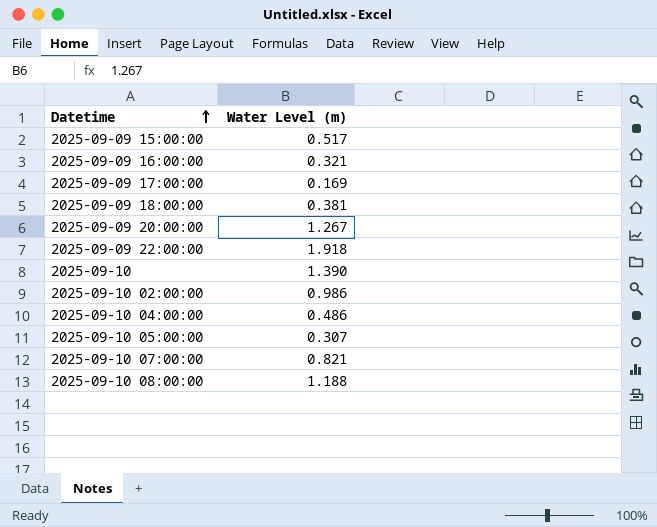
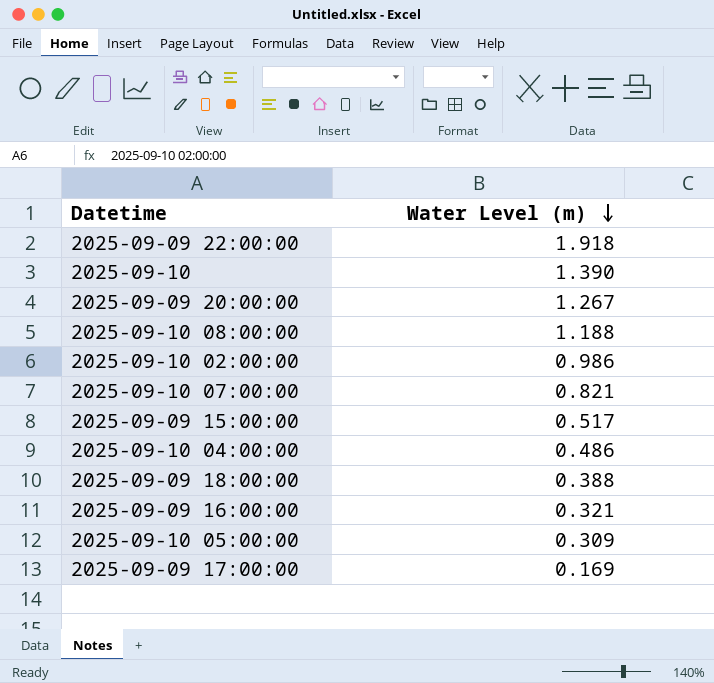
row order: Datetime ascending -> Water Level (m) descending
2025-09-09 18:00:00 | Water Level (m): 0.381 -> 0.388
2025-09-10 05:00:00 | Water Level (m): 0.307 -> 0.309

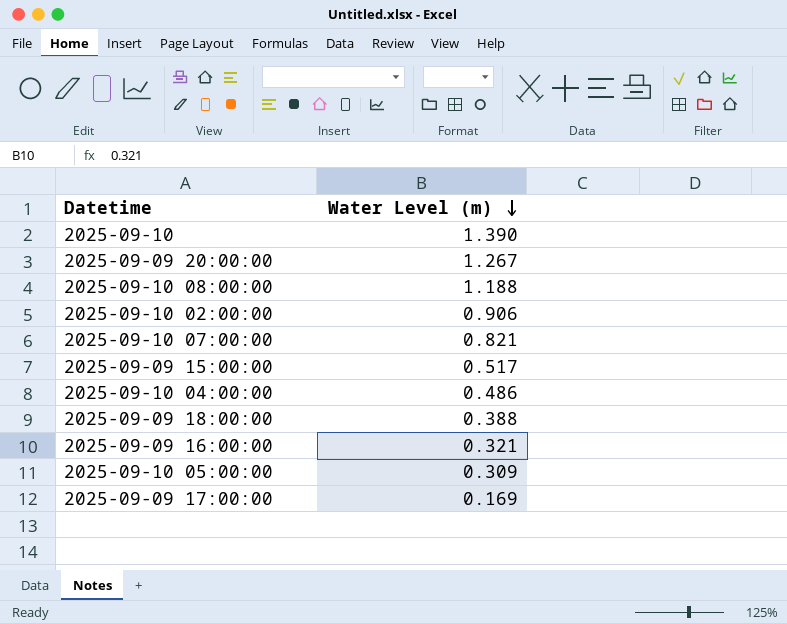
row 2025-09-09 22:00:00: 1.918 -> none
2025-09-10 02:00:00 | Water Level (m): 0.986 -> 0.906

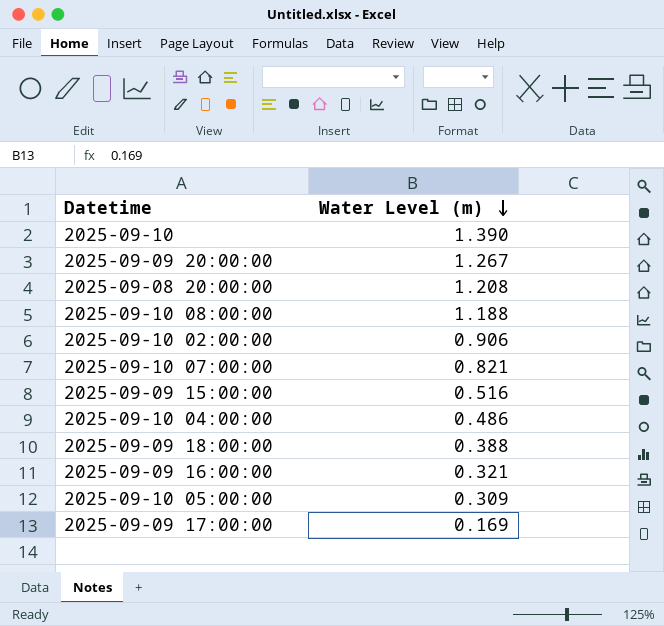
row 2025-09-08 20:00:00: none -> 1.208
2025-09-09 15:00:00 | Water Level (m): 0.517 -> 0.516

